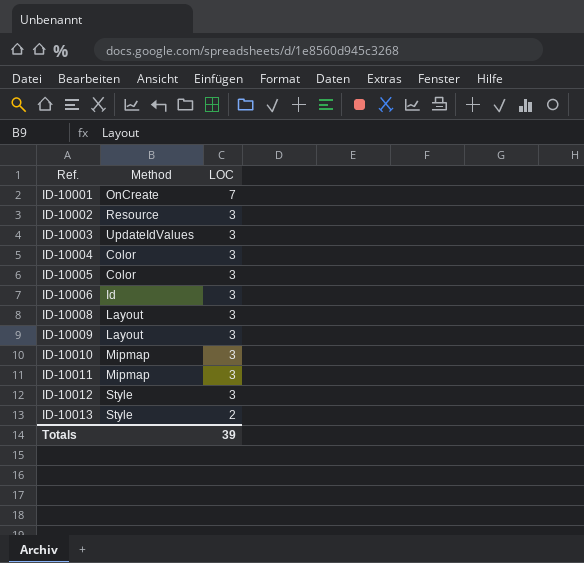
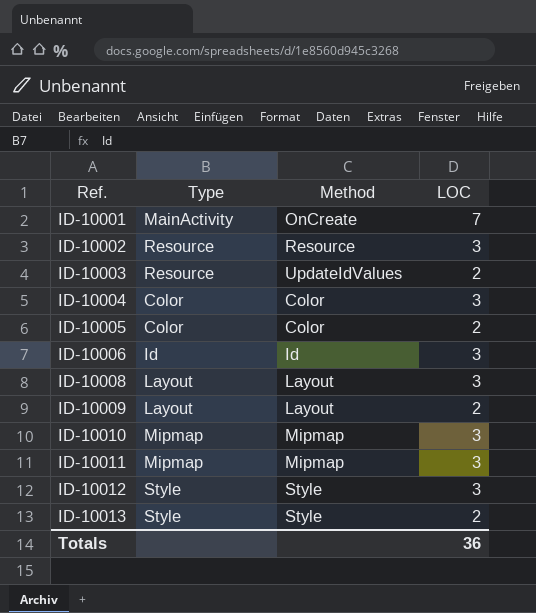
column Type | position: none -> 2
ID-10003 | LOC: 3 -> 2
ID-10005 | LOC: 3 -> 2
ID-10009 | LOC: 3 -> 2
Totals | LOC: 39 -> 36

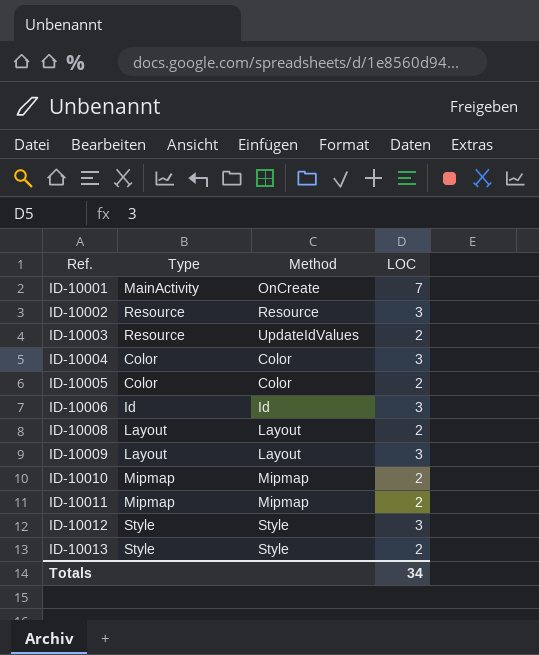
ID-10008 | LOC: 3 -> 2
ID-10009 | LOC: 2 -> 3
ID-10010 | LOC: 3 -> 2
ID-10011 | LOC: 3 -> 2
Totals | LOC: 36 -> 34

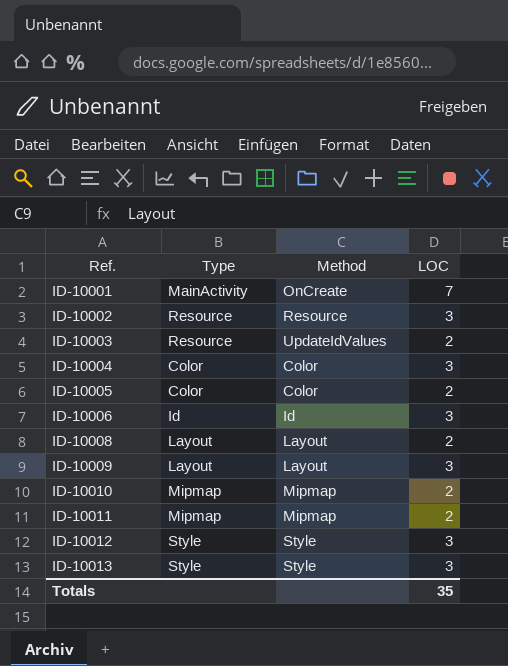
ID-10013 | LOC: 2 -> 3
Totals | LOC: 34 -> 35

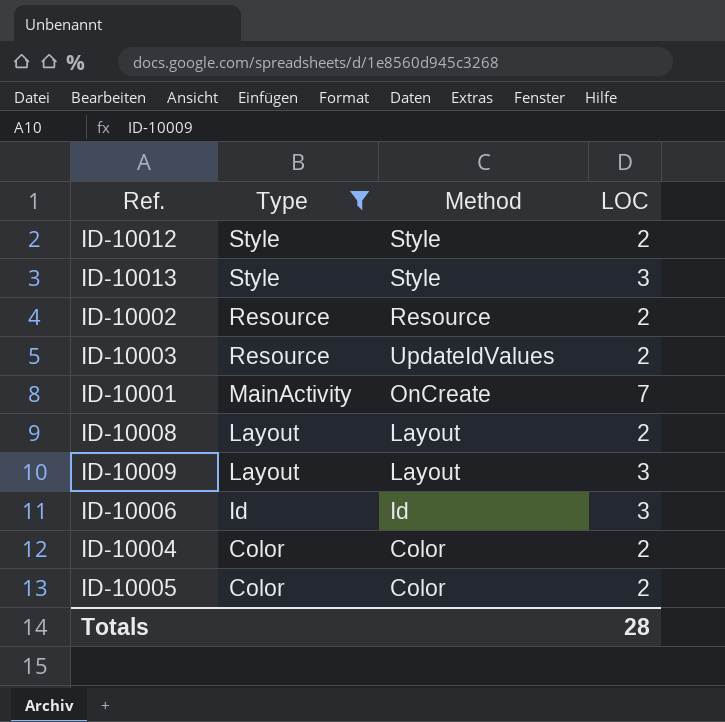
filter: none -> Type != Mipmap
row order: Ref. ascending -> Type descending
ID-10012 | LOC: 3 -> 2
ID-10002 | LOC: 3 -> 2
ID-10004 | LOC: 3 -> 2
Totals | LOC: 35 -> 28

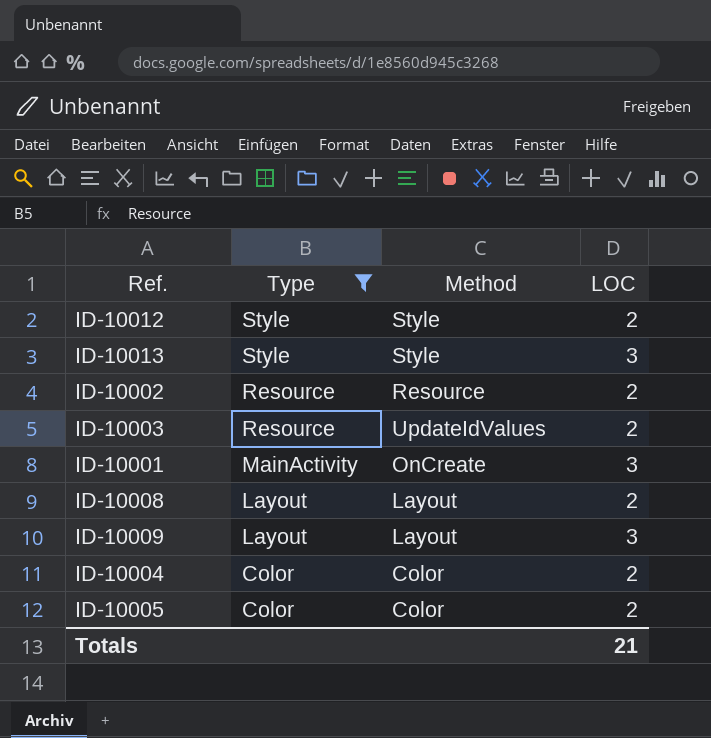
row ID-10006: Id | Id | 3 -> none
ID-10001 | LOC: 7 -> 3
Totals | LOC: 28 -> 21

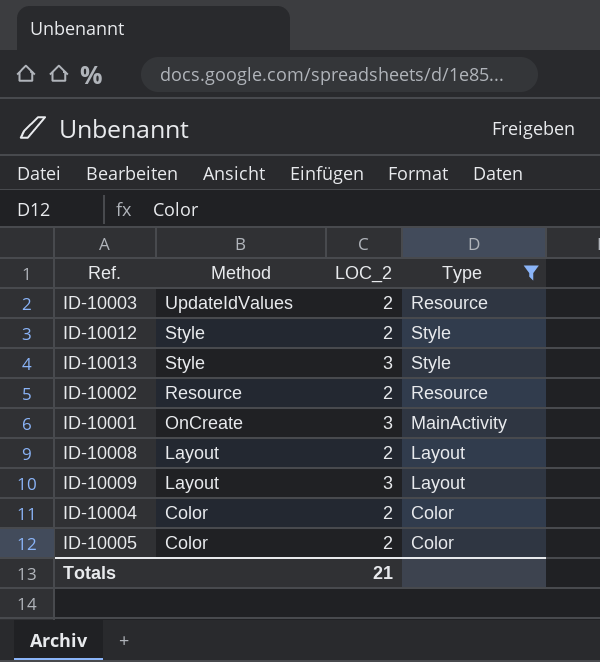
row order: Type descending -> Method descending
column name: LOC -> LOC_2
column Type | position: 2 -> 4

